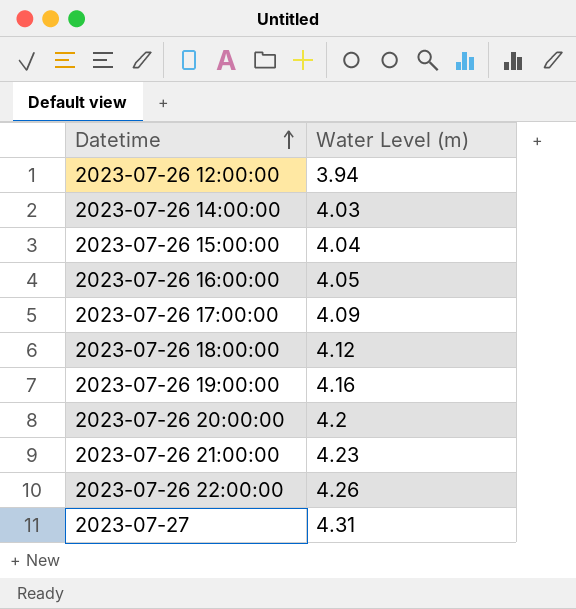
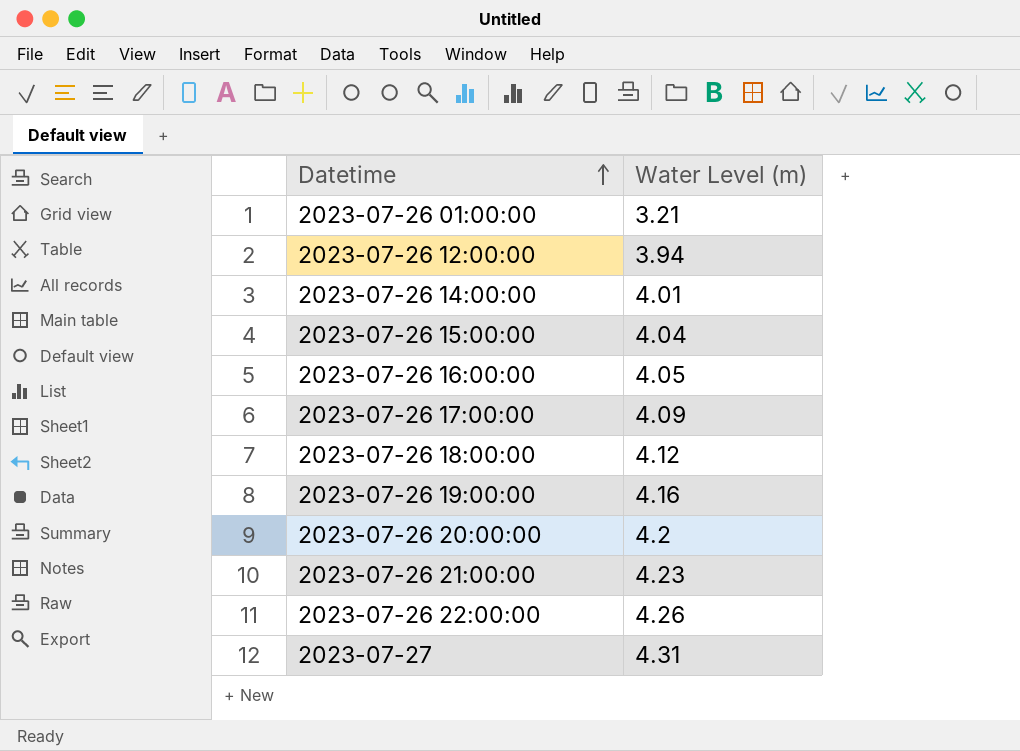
row 2023-07-26 01:00:00: none -> 3.21
2023-07-26 14:00:00 | Water Level (m): 4.03 -> 4.01

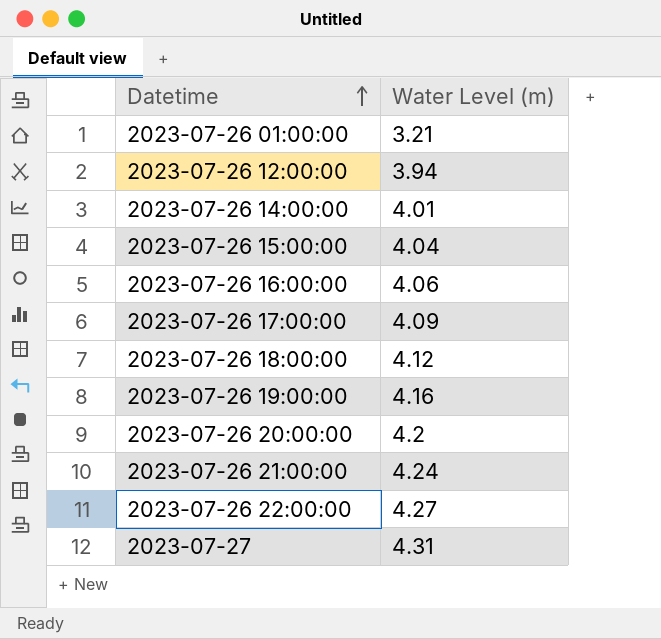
2023-07-26 16:00:00 | Water Level (m): 4.05 -> 4.06
2023-07-26 21:00:00 | Water Level (m): 4.23 -> 4.24
2023-07-26 22:00:00 | Water Level (m): 4.26 -> 4.27

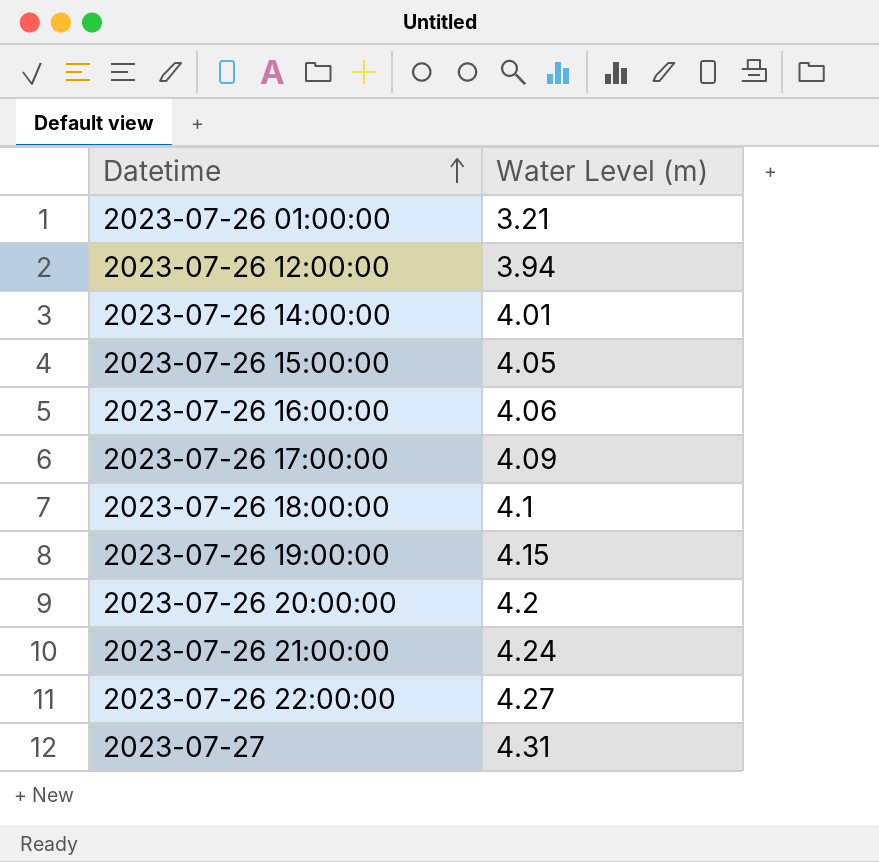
2023-07-26 15:00:00 | Water Level (m): 4.04 -> 4.05
2023-07-26 18:00:00 | Water Level (m): 4.12 -> 4.1
2023-07-26 19:00:00 | Water Level (m): 4.16 -> 4.15

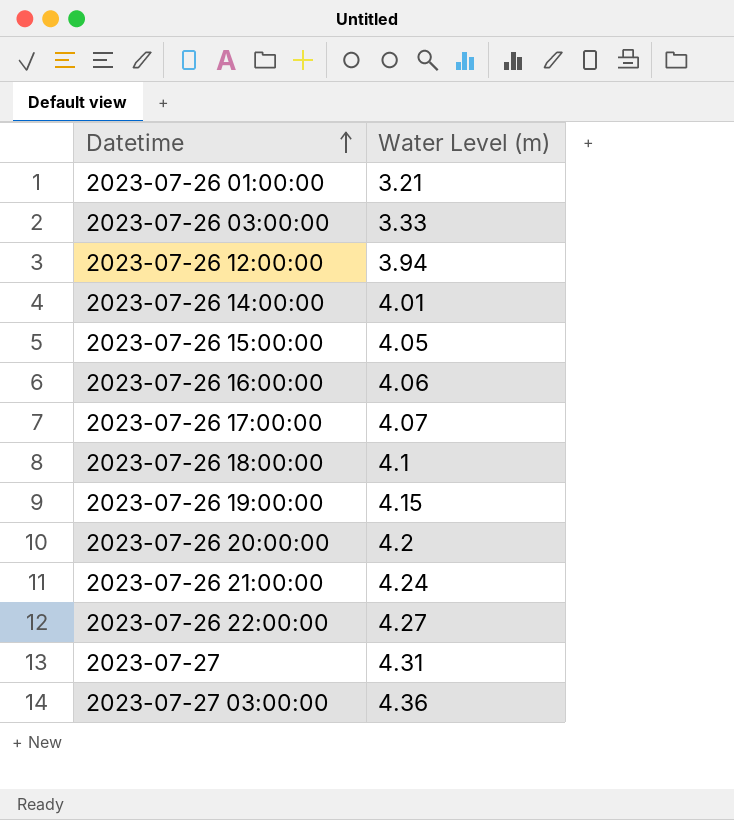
row 2023-07-26 03:00:00: none -> 3.33
2023-07-26 17:00:00 | Water Level (m): 4.09 -> 4.07
row 2023-07-27 03:00:00: none -> 4.36

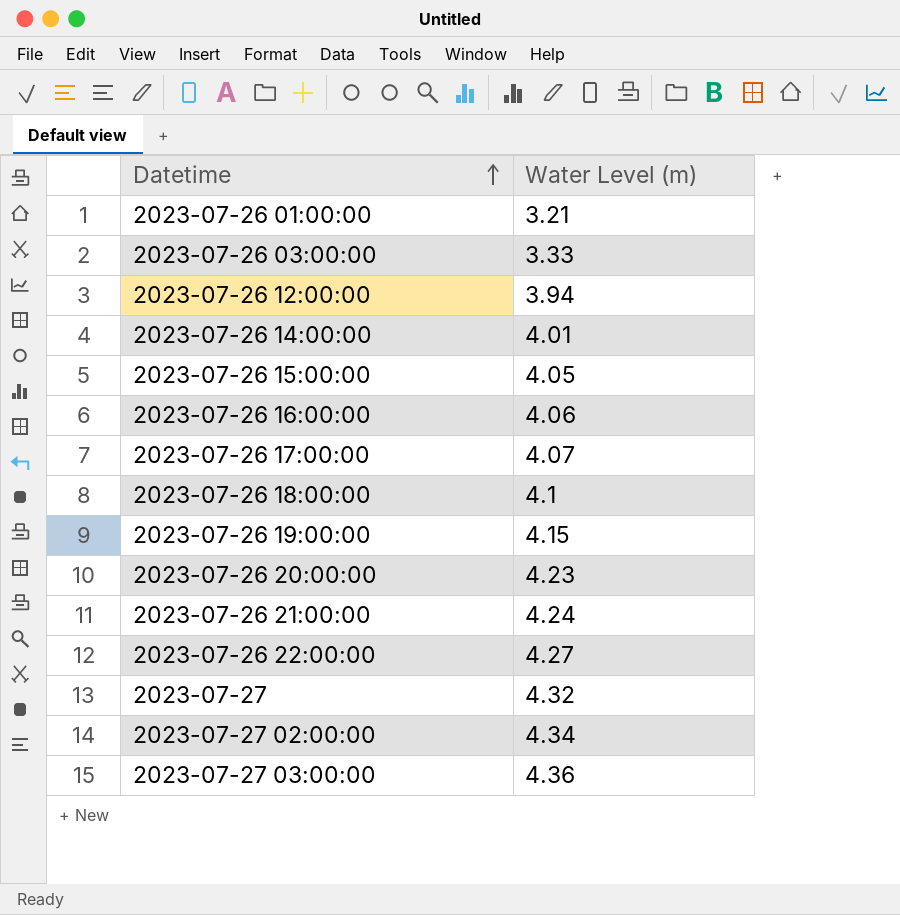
2023-07-26 20:00:00 | Water Level (m): 4.2 -> 4.23
2023-07-27 | Water Level (m): 4.31 -> 4.32
row 2023-07-27 02:00:00: none -> 4.34

